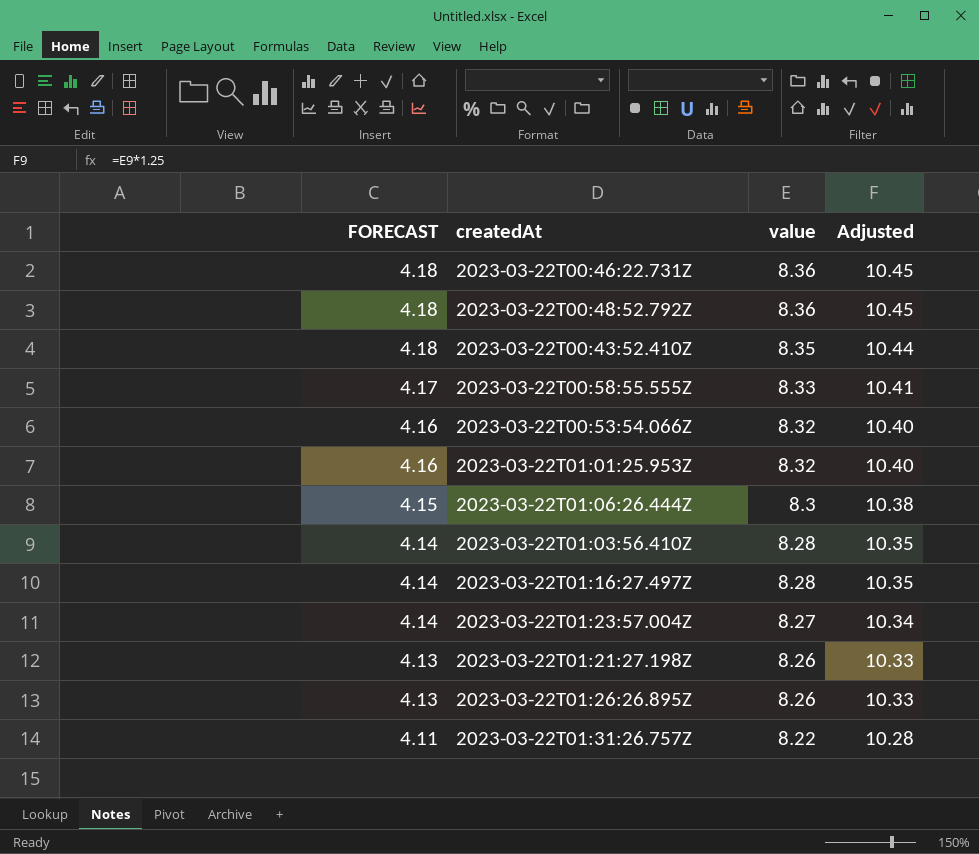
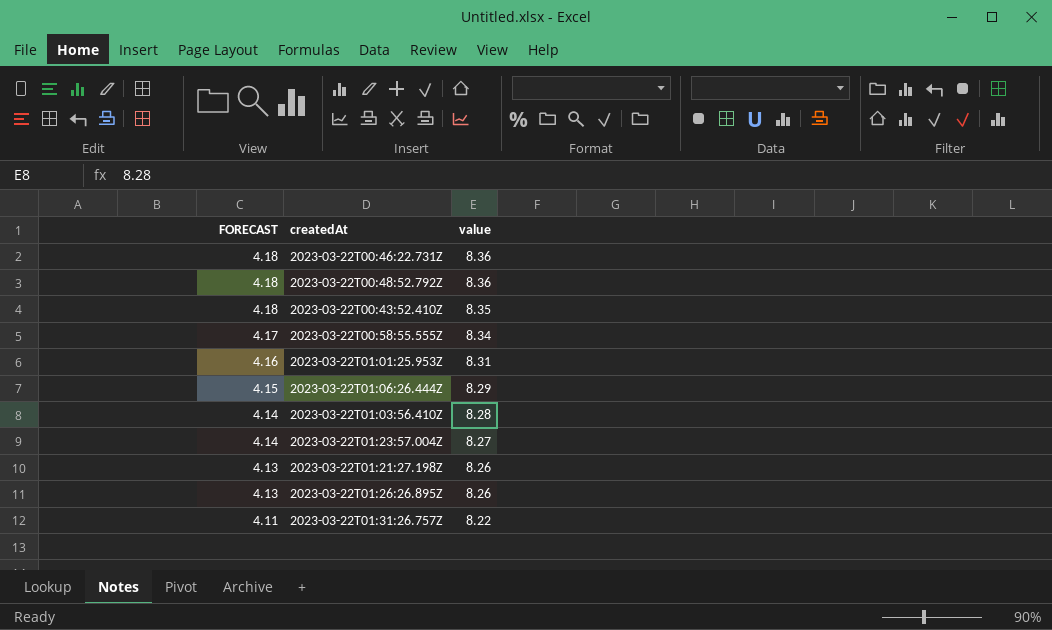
column Adjusted | formula: [value] * 1.25 -> none
row 2023-03-22T00:53:54.066Z: 4.16 | 8.32 | 10.40 -> none
row 2023-03-22T01:16:27.497Z: 4.14 | 8.28 | 10.35 -> none
2023-03-22T00:58:55.555Z | value: 8.33 -> 8.34
2023-03-22T01:01:25.953Z | value: 8.32 -> 8.31
2023-03-22T01:06:26.444Z | value: 8.3 -> 8.29

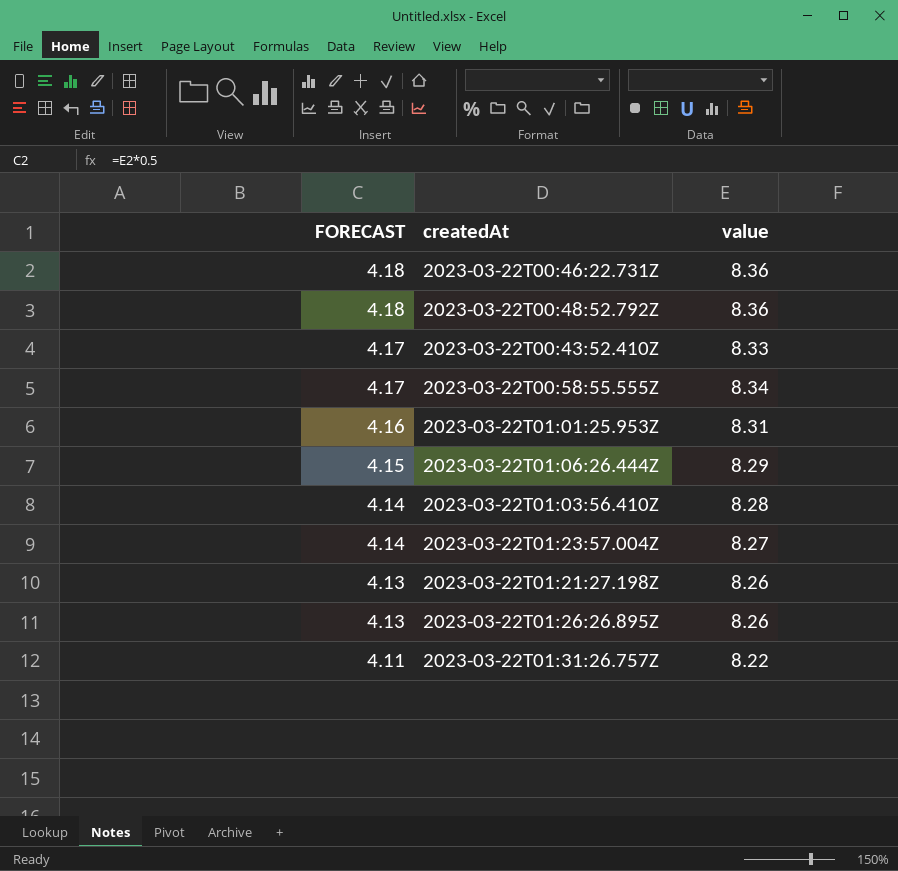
2023-03-22T00:43:52.410Z | FORECAST: 4.18 -> 4.17
2023-03-22T00:43:52.410Z | value: 8.35 -> 8.33

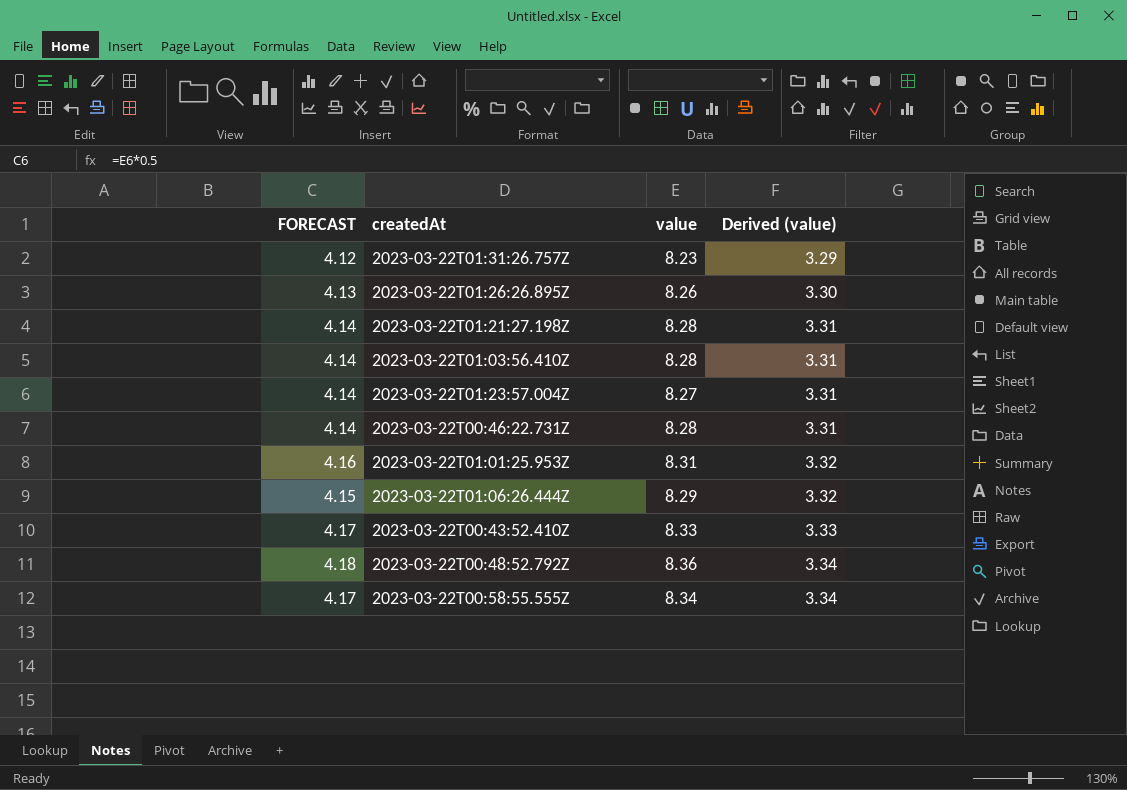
row order: FORECAST descending -> Derived (value) ascending
column Derived (value) | formula: none -> [value] * 0.4
2023-03-22T01:31:26.757Z | FORECAST: 4.11 -> 4.12
2023-03-22T01:31:26.757Z | value: 8.22 -> 8.23
2023-03-22T01:21:27.198Z | FORECAST: 4.13 -> 4.14
2023-03-22T01:21:27.198Z | value: 8.26 -> 8.28
2023-03-22T00:46:22.731Z | FORECAST: 4.18 -> 4.14
2023-03-22T00:46:22.731Z | value: 8.36 -> 8.28

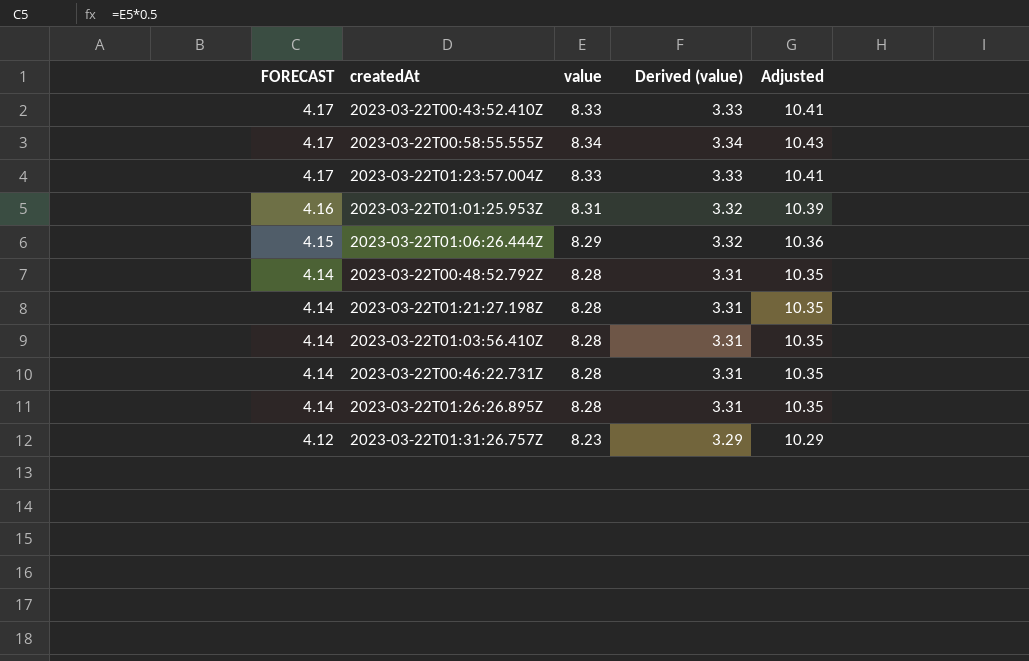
row order: Derived (value) ascending -> FORECAST descending
column Adjusted | formula: none -> [value] * 1.25
2023-03-22T01:23:57.004Z | FORECAST: 4.14 -> 4.17
2023-03-22T01:23:57.004Z | value: 8.27 -> 8.33
2023-03-22T01:23:57.004Z | Derived (value): 3.31 -> 3.33
2023-03-22T00:48:52.792Z | FORECAST: 4.18 -> 4.14
2023-03-22T00:48:52.792Z | value: 8.36 -> 8.28
2023-03-22T00:48:52.792Z | Derived (value): 3.34 -> 3.31
2023-03-22T01:26:26.895Z | FORECAST: 4.13 -> 4.14
2023-03-22T01:26:26.895Z | value: 8.26 -> 8.28
2023-03-22T01:26:26.895Z | Derived (value): 3.30 -> 3.31

